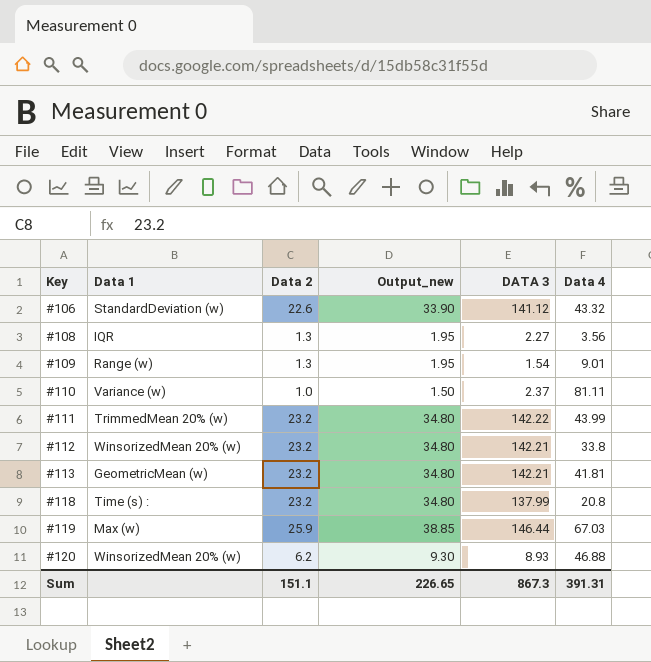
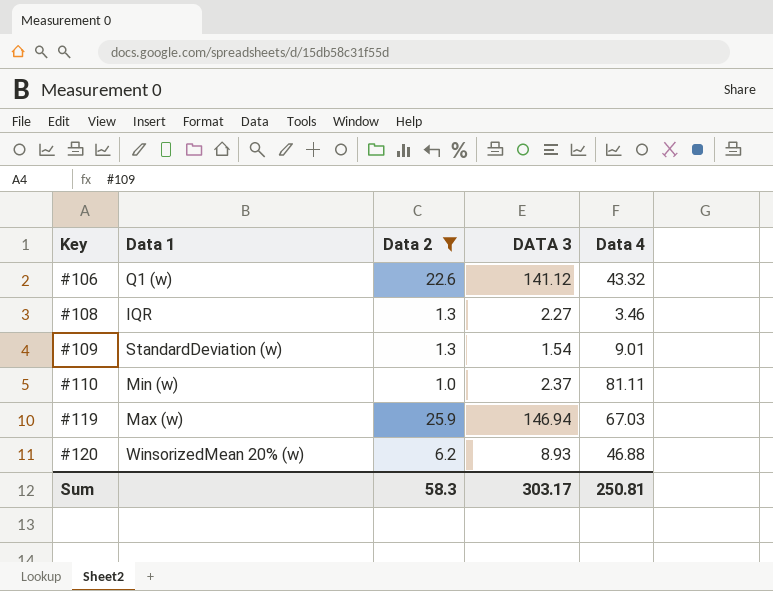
filter: none -> Data 2 != 23.2
column Output_new | formula: [Data 2] * 1.5 -> none
#106 | Data 1: StandardDeviation (w) -> Q1 (w)
#108 | Data 4: 3.56 -> 3.46
#109 | Data 1: Range (w) -> StandardDeviation (w)
#110 | Data 1: Variance (w) -> Min (w)
#119 | DATA 3: 146.44 -> 146.94
Sum | Data 2: 151.1 -> 58.3
Sum | DATA 3: 867.3 -> 303.17
Sum | Data 4: 391.31 -> 250.81

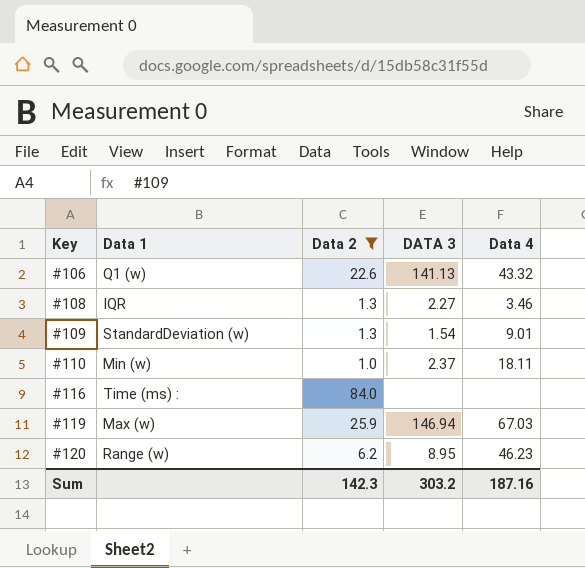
#106 | DATA 3: 141.12 -> 141.13
#110 | Data 4: 81.11 -> 18.11
row #116: none -> Time (ms) : | 84.0 | none | none
#120 | Data 1: WinsorizedMean 20% (w) -> Range (w)
#120 | DATA 3: 8.93 -> 8.95
#120 | Data 4: 46.88 -> 46.23
Sum | Data 2: 58.3 -> 142.3
Sum | DATA 3: 303.17 -> 303.2
Sum | Data 4: 250.81 -> 187.16

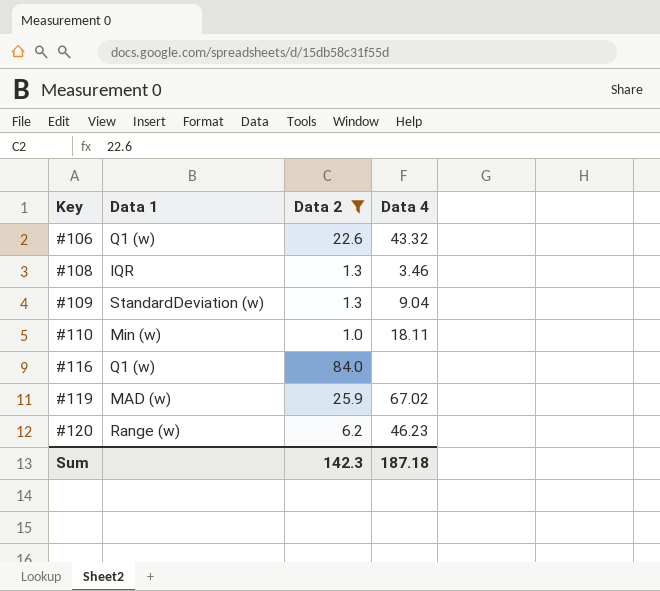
column DATA 3 | position: 4 -> none
#109 | Data 4: 9.01 -> 9.04
#116 | Data 1: Time (ms) : -> Q1 (w)
#119 | Data 1: Max (w) -> MAD (w)
#119 | Data 4: 67.03 -> 67.02
Sum | Data 4: 187.16 -> 187.18

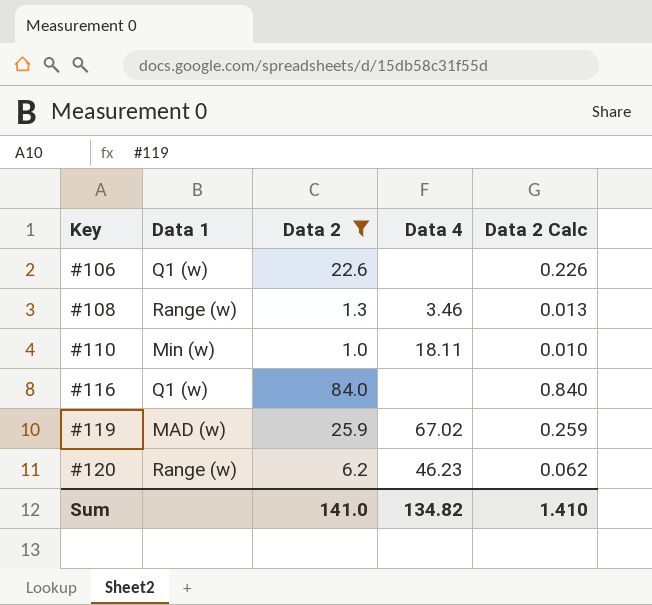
column Data 2 Calc | formula: none -> [Data 2] * 0.01
row #109: StandardDeviation (w) | 1.3 | 9.04 -> none
#106 | Data 4: 43.32 -> none
#108 | Data 1: IQR -> Range (w)
Sum | Data 2: 142.3 -> 141.0
Sum | Data 4: 187.18 -> 134.82

